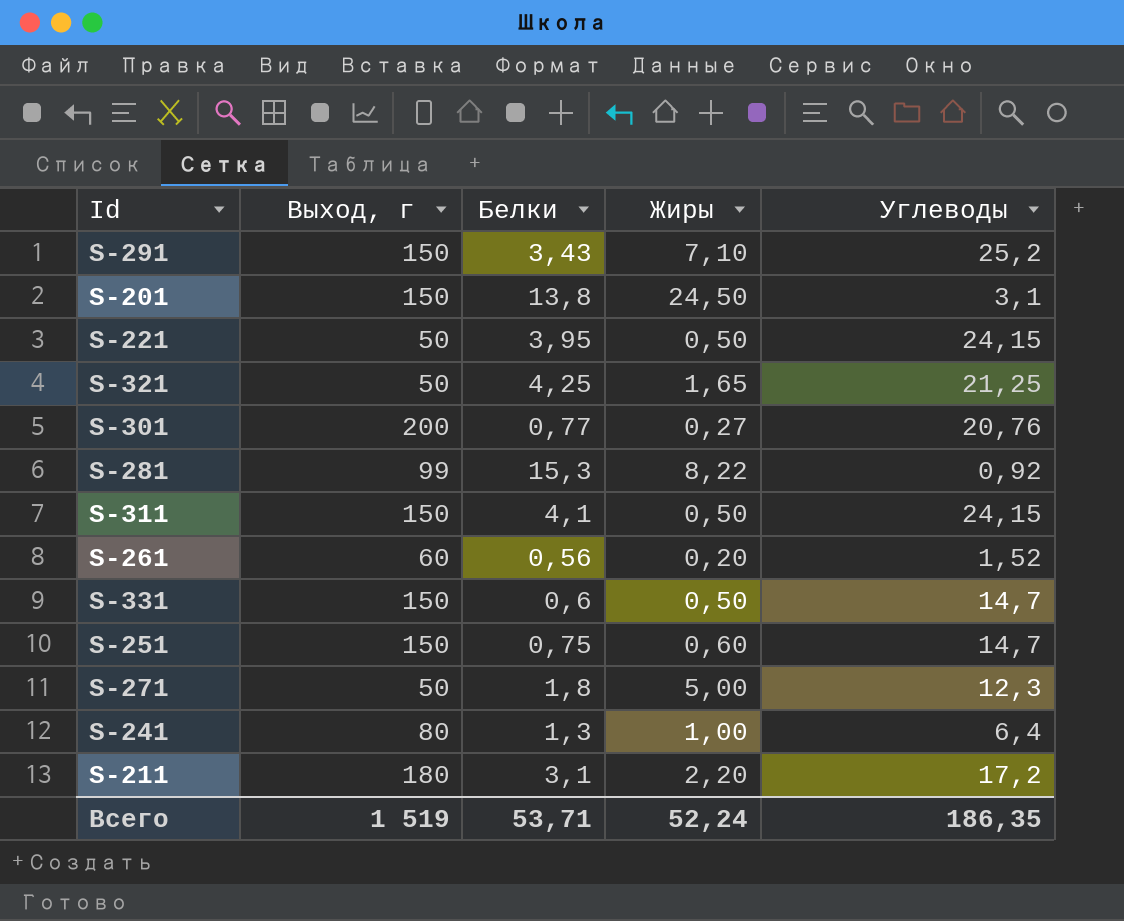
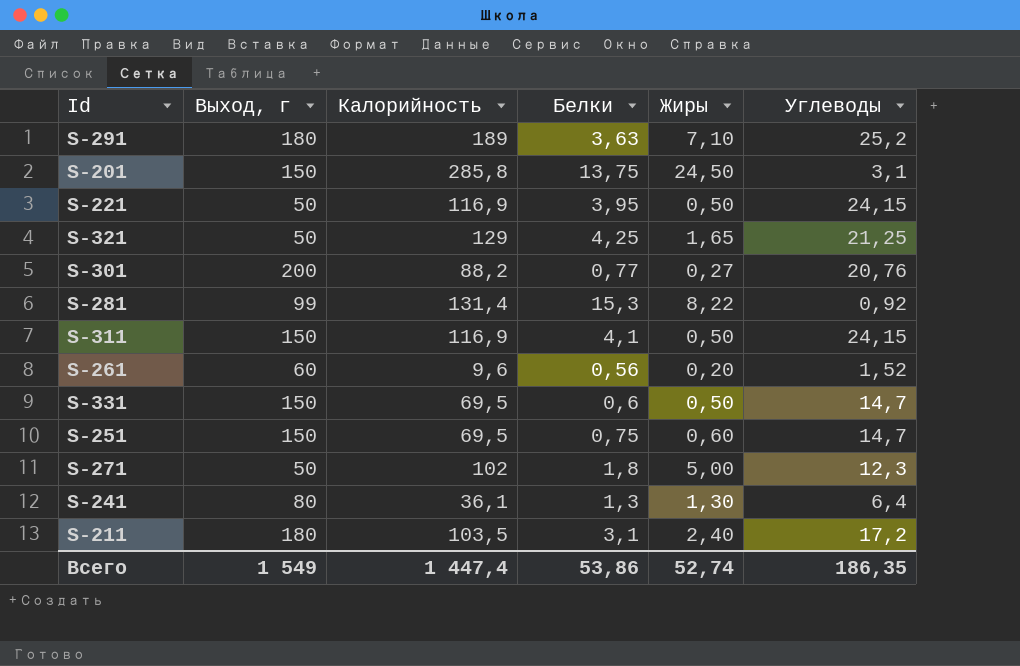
column Калорийность | position: none -> 3
S-291 | Выход, г: 150 -> 180
S-291 | Белки: 3,43 -> 3,63
S-201 | Белки: 13,8 -> 13,75
S-241 | Жиры: 1,00 -> 1,30
S-211 | Жиры: 2,20 -> 2,40
Всего | Выход, г: 1 519 -> 1 549
Всего | Белки: 53,71 -> 53,86
Всего | Жиры: 52,24 -> 52,74

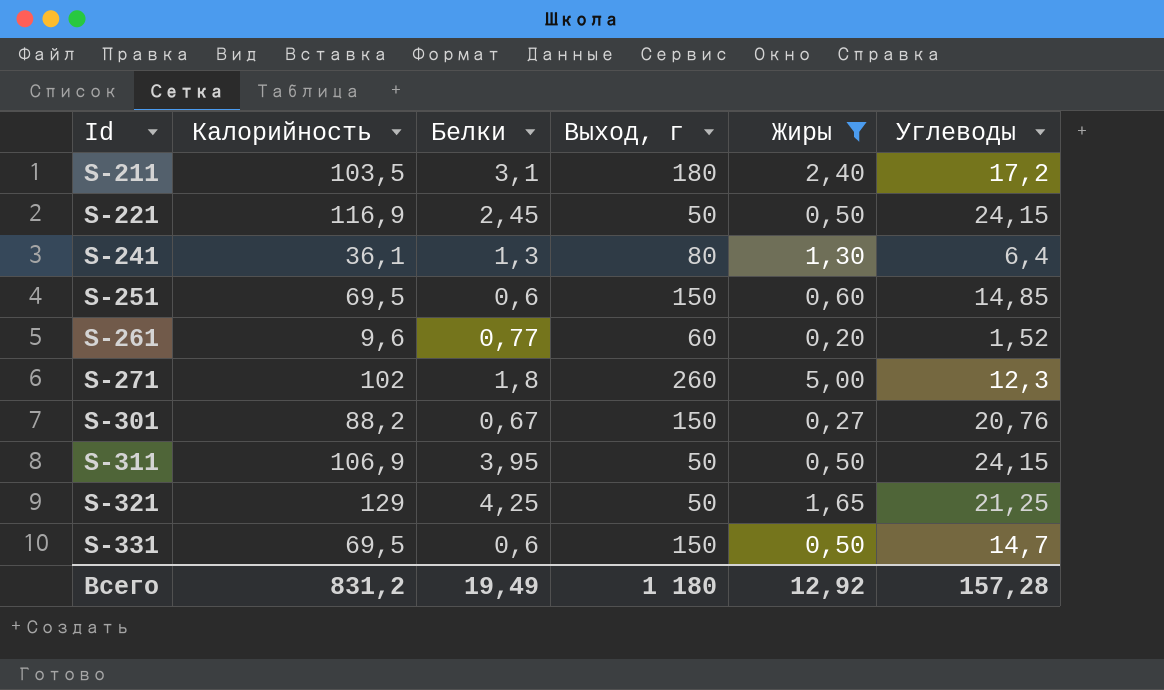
filter: none -> Жиры <= 5,00
row order: none -> Id ascending
column Выход, г | position: 2 -> 4
S-221 | Белки: 3,95 -> 2,45
S-251 | Белки: 0,75 -> 0,6
S-251 | Углеводы: 14,7 -> 14,85
S-261 | Белки: 0,56 -> 0,77
S-271 | Выход, г: 50 -> 260
S-301 | Белки: 0,77 -> 0,67
S-301 | Выход, г: 200 -> 150
S-311 | Калорийность: 116,9 -> 106,9
S-311 | Белки: 4,1 -> 3,95
S-311 | Выход, г: 150 -> 50
Всего | Калорийность: 1 447,4 -> 831,2
Всего | Белки: 53,86 -> 19,49
Всего | Выход, г: 1 549 -> 1 180
Всего | Жиры: 52,74 -> 12,92
Всего | Углеводы: 186,35 -> 157,28

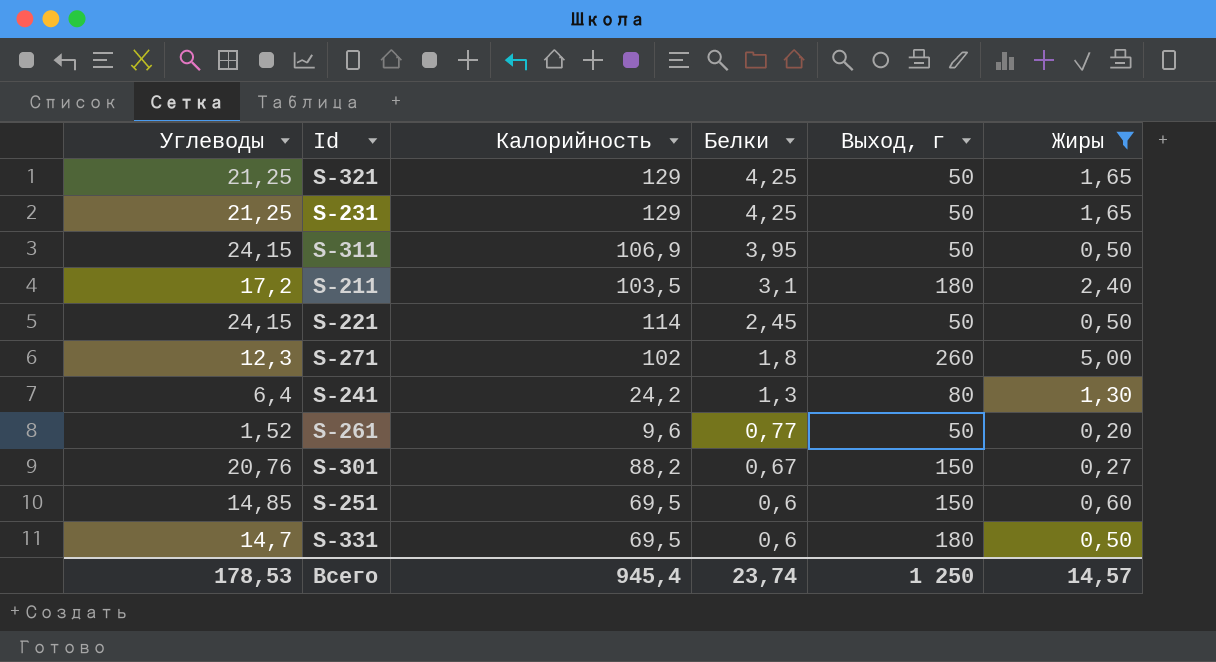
row order: Id ascending -> Белки descending
column Углеводы | position: 6 -> 1
row S-231: none -> 21,25 | 129 | 4,25 | 50 | 1,65
S-221 | Калорийность: 116,9 -> 114
S-241 | Калорийность: 36,1 -> 24,2
S-261 | Выход, г: 60 -> 50
S-331 | Выход, г: 150 -> 180
Всего | Углеводы: 157,28 -> 178,53
Всего | Калорийность: 831,2 -> 945,4
Всего | Белки: 19,49 -> 23,74
Всего | Выход, г: 1 180 -> 1 250
Всего | Жиры: 12,92 -> 14,57

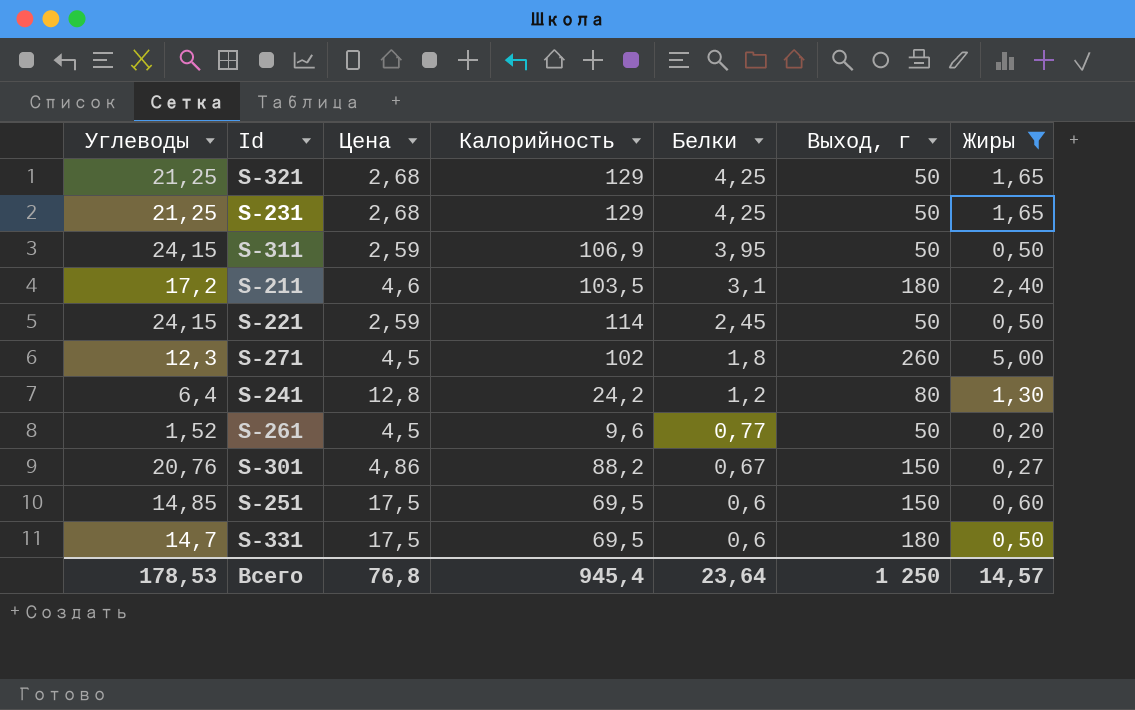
column Цена | position: none -> 3
S-241 | Белки: 1,3 -> 1,2
Всего | Белки: 23,74 -> 23,64

